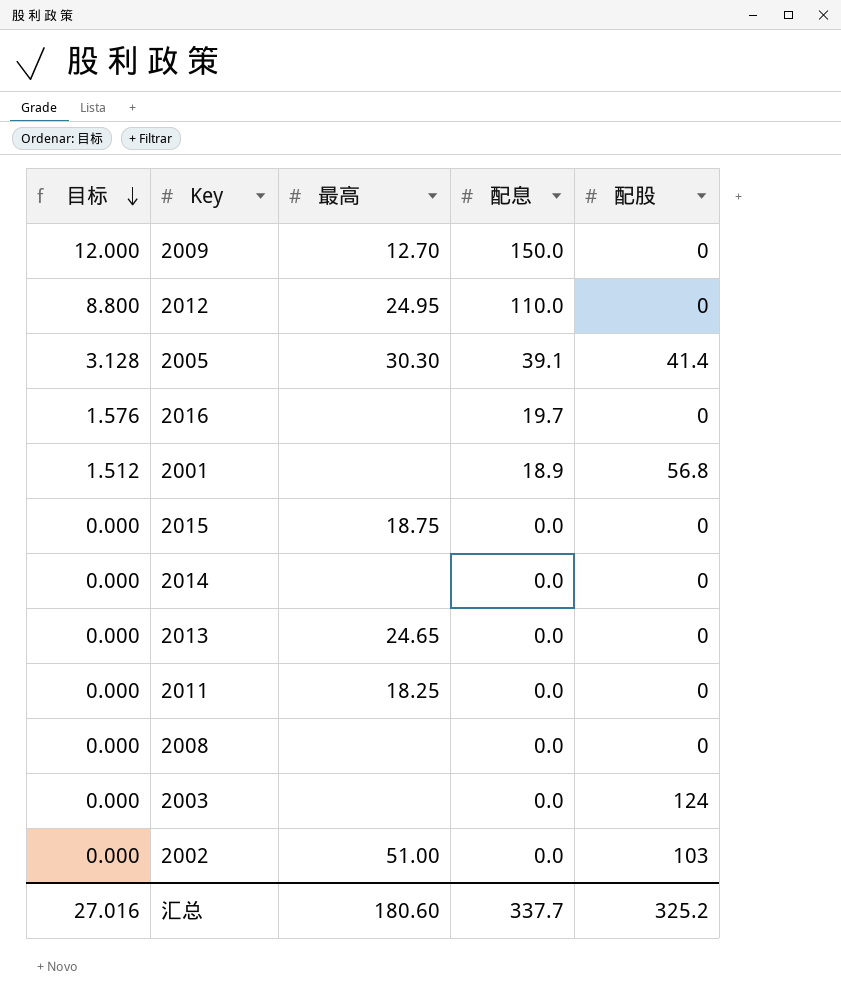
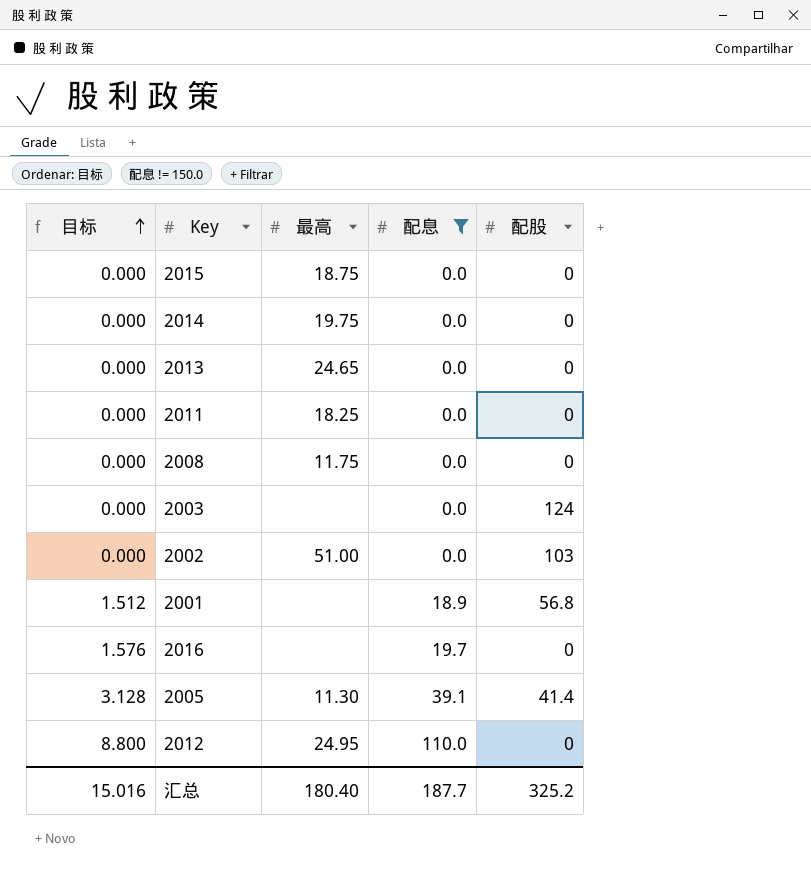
filter: none -> 配息 != 150.0
row order: 目标 descending -> 目标 ascending
2014 | 最高: none -> 19.75
2008 | 最高: none -> 11.75
2005 | 最高: 30.30 -> 11.30
汇总 | 目标: 27.016 -> 15.016
汇总 | 最高: 180.60 -> 180.40
汇总 | 配息: 337.7 -> 187.7

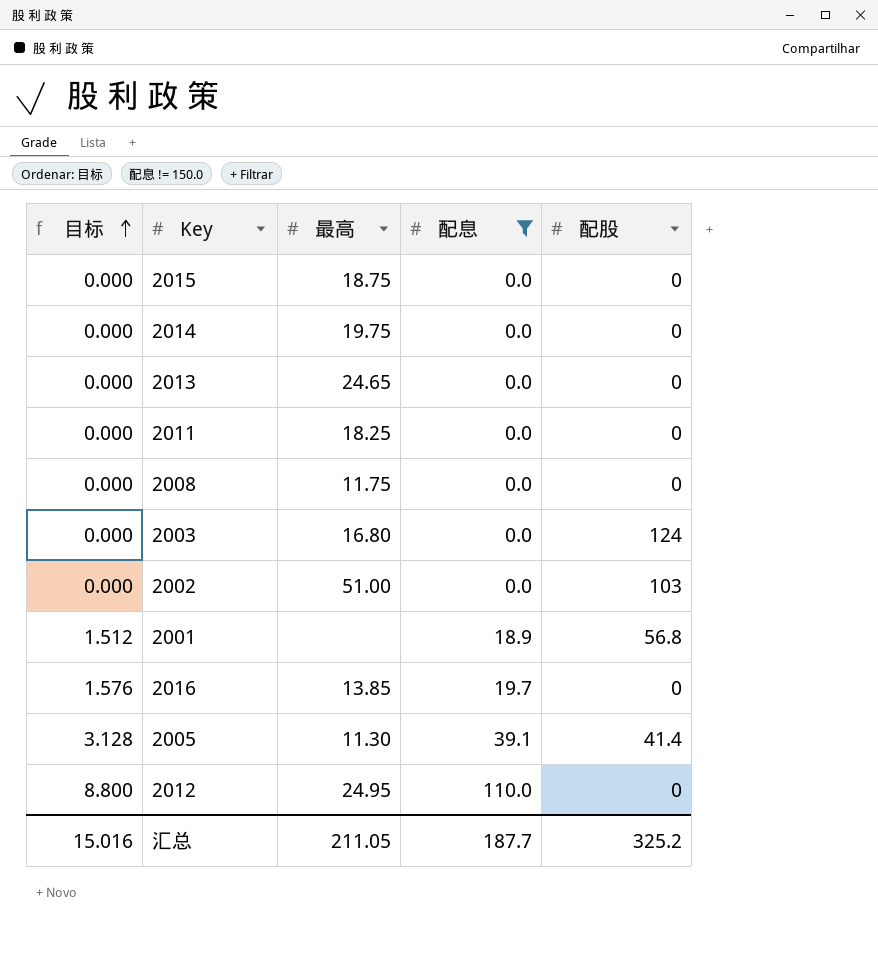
2003 | 最高: none -> 16.80
2016 | 最高: none -> 13.85
汇总 | 最高: 180.40 -> 211.05

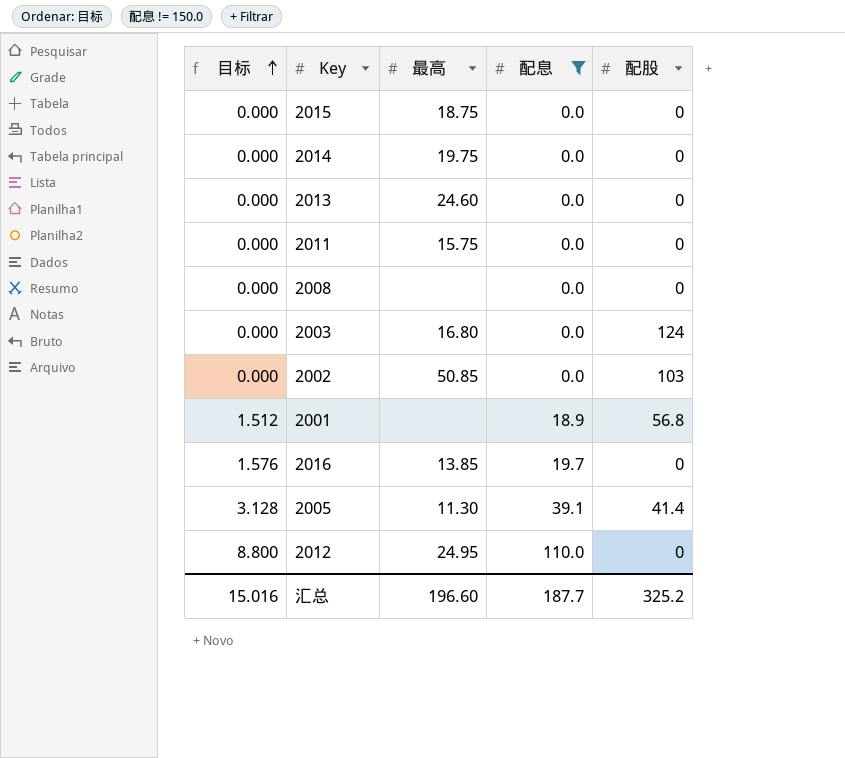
2013 | 最高: 24.65 -> 24.60
2011 | 最高: 18.25 -> 15.75
2008 | 最高: 11.75 -> none
2002 | 最高: 51.00 -> 50.85
汇总 | 最高: 211.05 -> 196.60

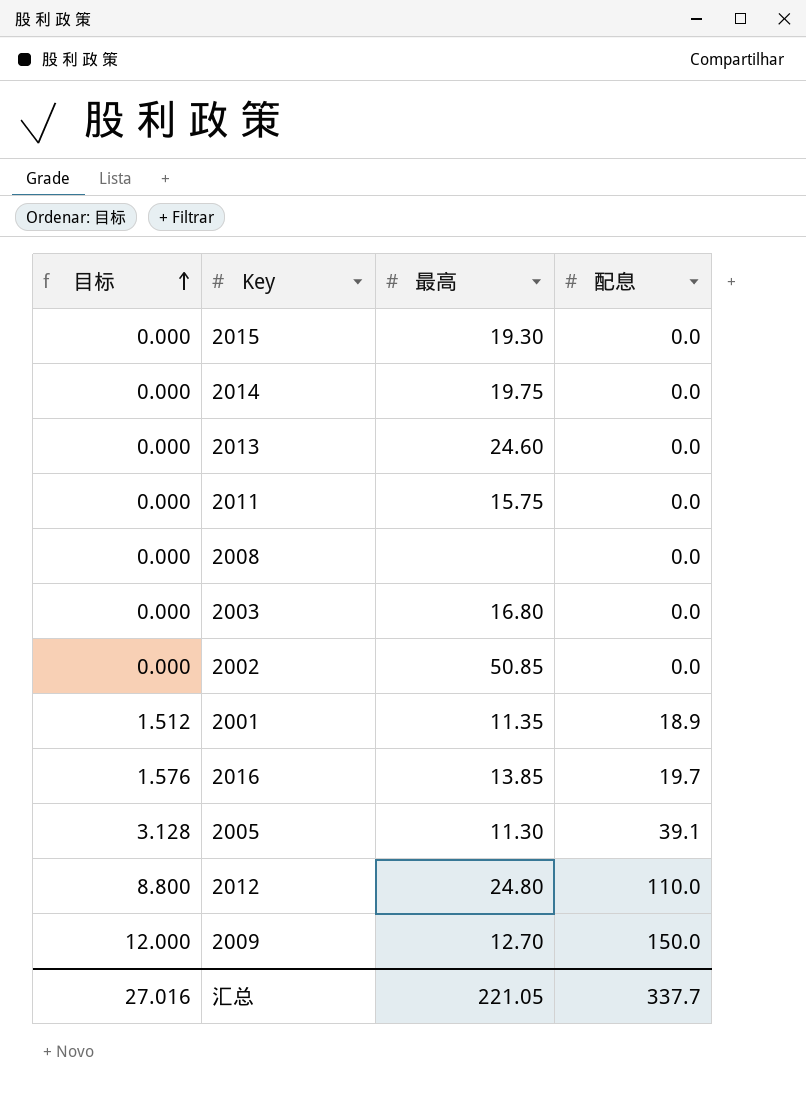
filter: 配息 != 150.0 -> none
column 配股 | position: 5 -> none
2015 | 最高: 18.75 -> 19.30
2001 | 最高: none -> 11.35
2012 | 最高: 24.95 -> 24.80
汇总 | 目标: 15.016 -> 27.016
汇总 | 最高: 196.60 -> 221.05
汇总 | 配息: 187.7 -> 337.7

